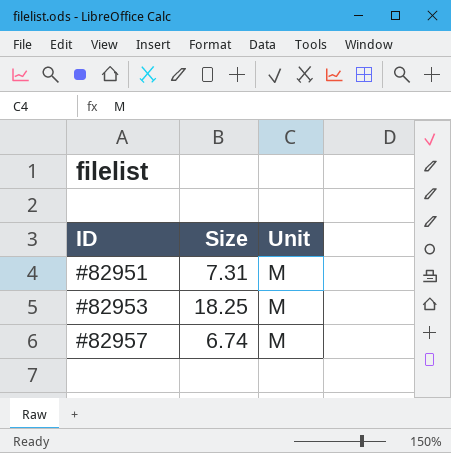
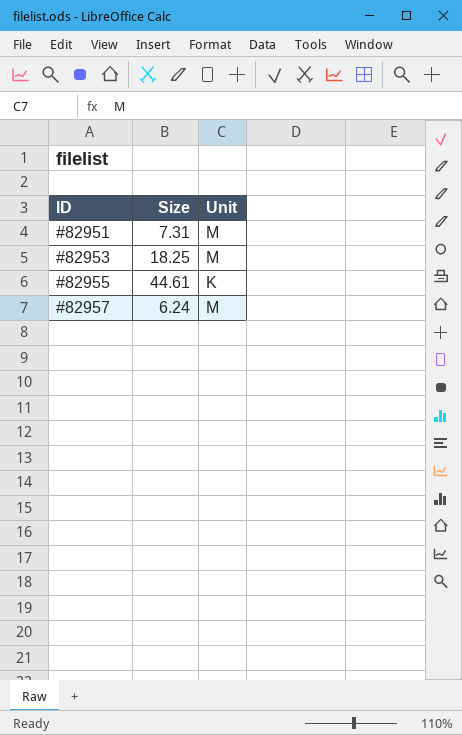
row #82955: none -> 44.61 | K
#82957 | Size: 6.74 -> 6.24

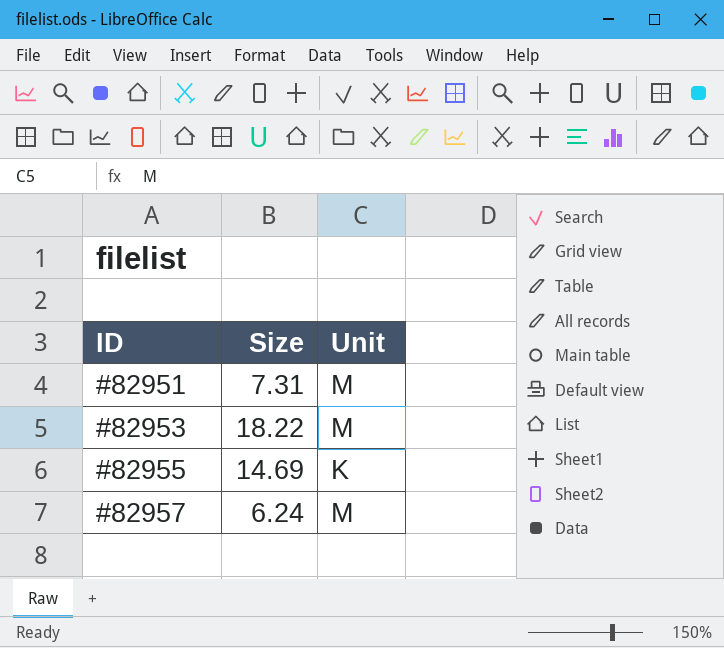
#82953 | Size: 18.25 -> 18.22
#82955 | Size: 44.61 -> 14.69

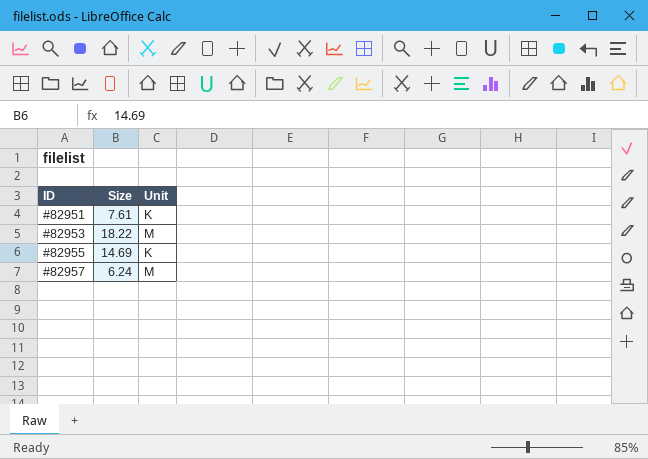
#82951 | Size: 7.31 -> 7.61
#82951 | Unit: M -> K

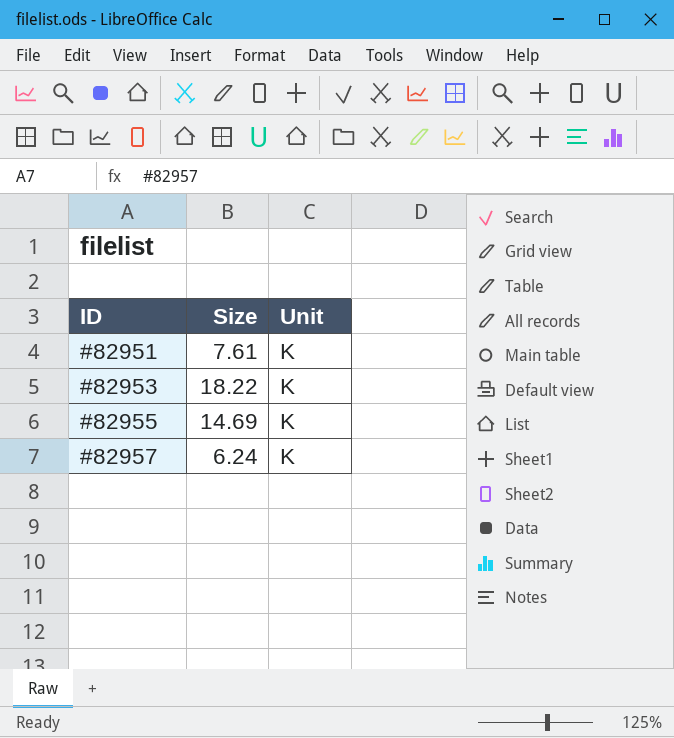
#82953 | Unit: M -> K
#82957 | Unit: M -> K

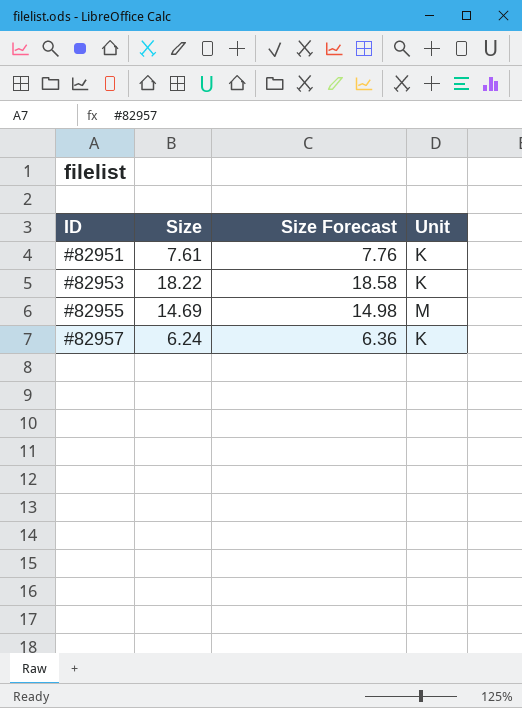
column Size Forecast | formula: none -> [Size] * 1.02
#82955 | Unit: K -> M

